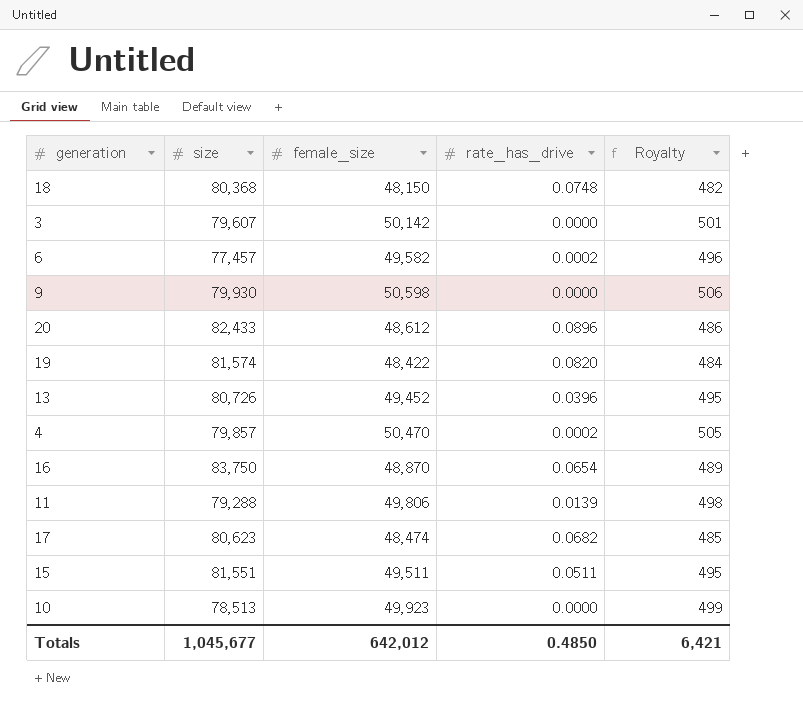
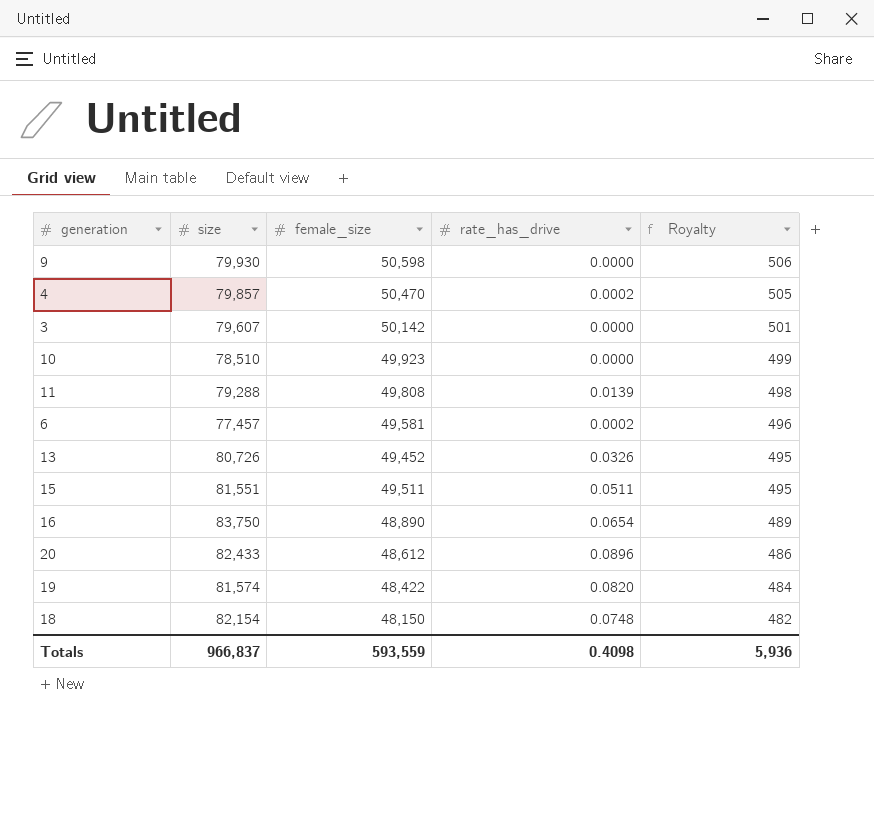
row order: none -> Royalty descending
row 17: 80,623 | 48,474 | 0.0682 | 485 -> none
10 | size: 78,513 -> 78,510
11 | female_size: 49,806 -> 49,808
6 | female_size: 49,582 -> 49,581
13 | rate_has_drive: 0.0396 -> 0.0326
16 | female_size: 48,870 -> 48,890
18 | size: 80,368 -> 82,154
Totals | size: 1,045,677 -> 966,837
Totals | female_size: 642,012 -> 593,559
Totals | rate_has_drive: 0.4850 -> 0.4098
Totals | Royalty: 6,421 -> 5,936

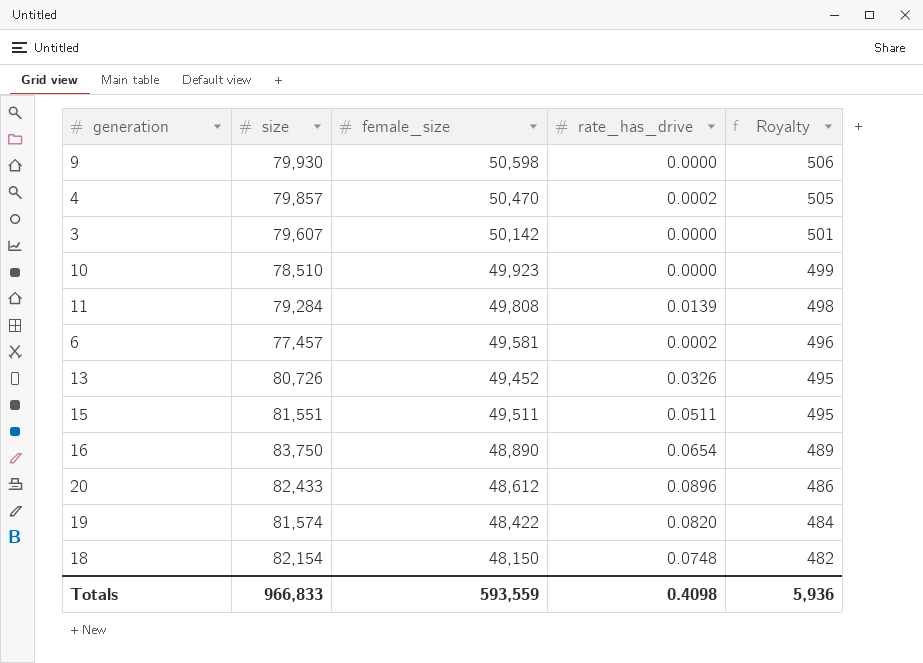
11 | size: 79,288 -> 79,284
Totals | size: 966,837 -> 966,833

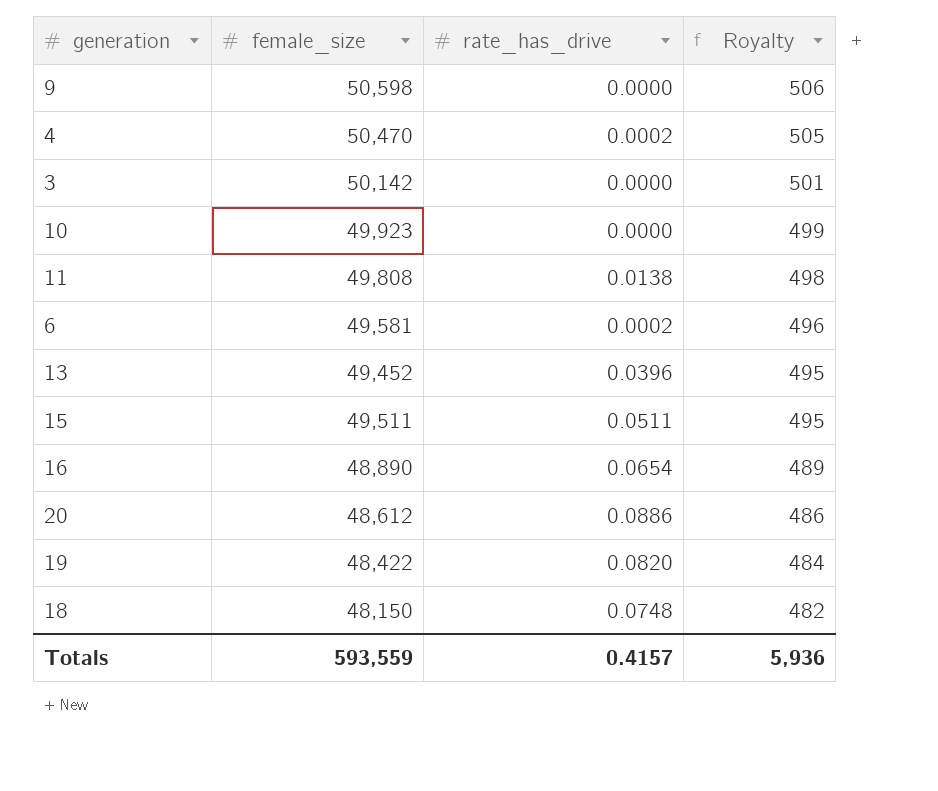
column size | position: 2 -> none
11 | rate_has_drive: 0.0139 -> 0.0138
13 | rate_has_drive: 0.0326 -> 0.0396
20 | rate_has_drive: 0.0896 -> 0.0886
Totals | rate_has_drive: 0.4098 -> 0.4157

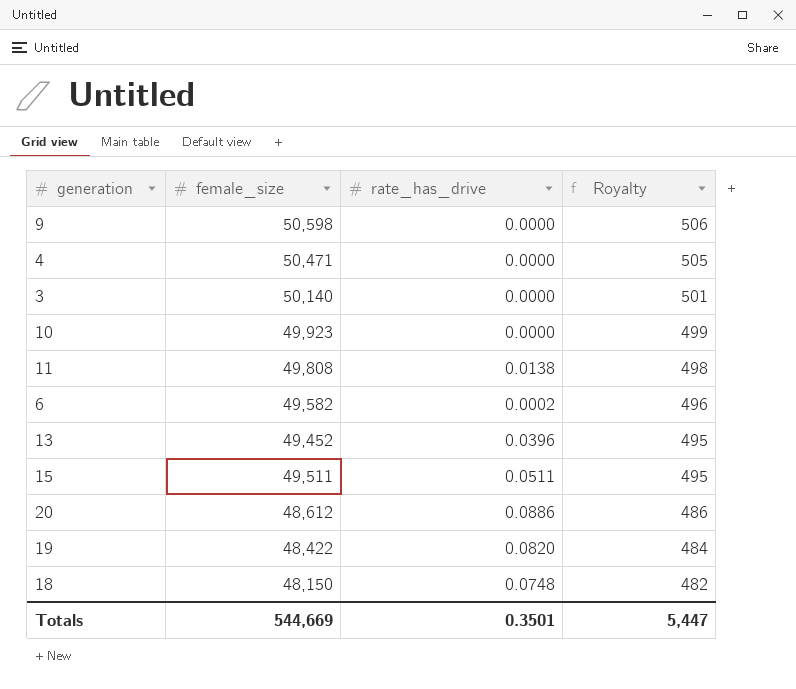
row 16: 48,890 | 0.0654 | 489 -> none
4 | female_size: 50,470 -> 50,471
4 | rate_has_drive: 0.0002 -> 0.0000
3 | female_size: 50,142 -> 50,140
6 | female_size: 49,581 -> 49,582
Totals | female_size: 593,559 -> 544,669
Totals | rate_has_drive: 0.4157 -> 0.3501
Totals | Royalty: 5,936 -> 5,447

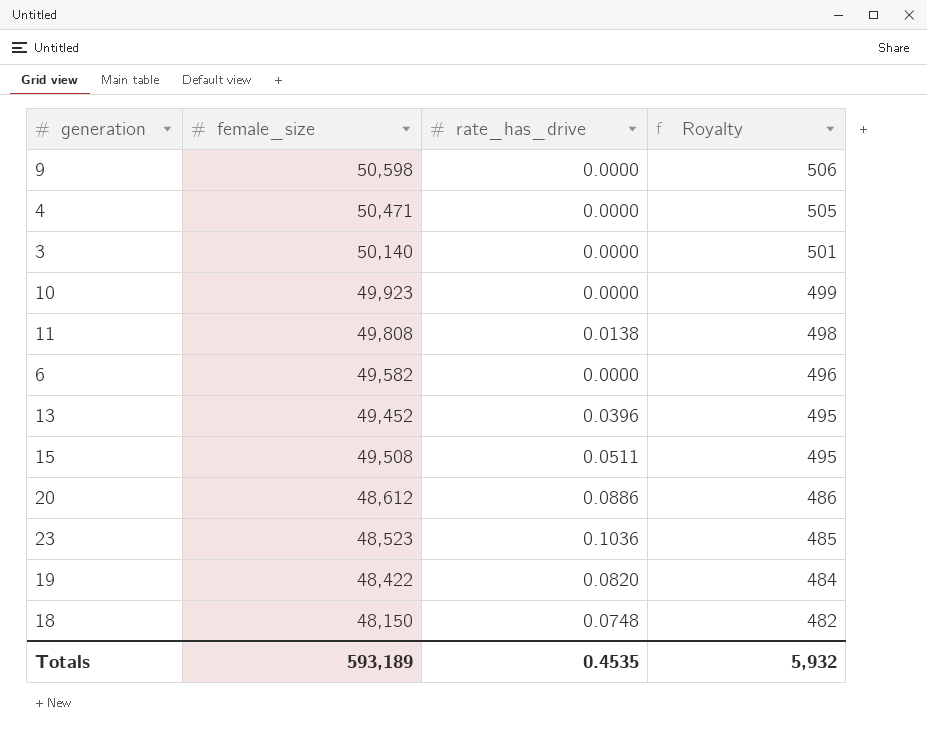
6 | rate_has_drive: 0.0002 -> 0.0000
15 | female_size: 49,511 -> 49,508
row 23: none -> 48,523 | 0.1036 | 485
Totals | female_size: 544,669 -> 593,189
Totals | rate_has_drive: 0.3501 -> 0.4535
Totals | Royalty: 5,447 -> 5,932

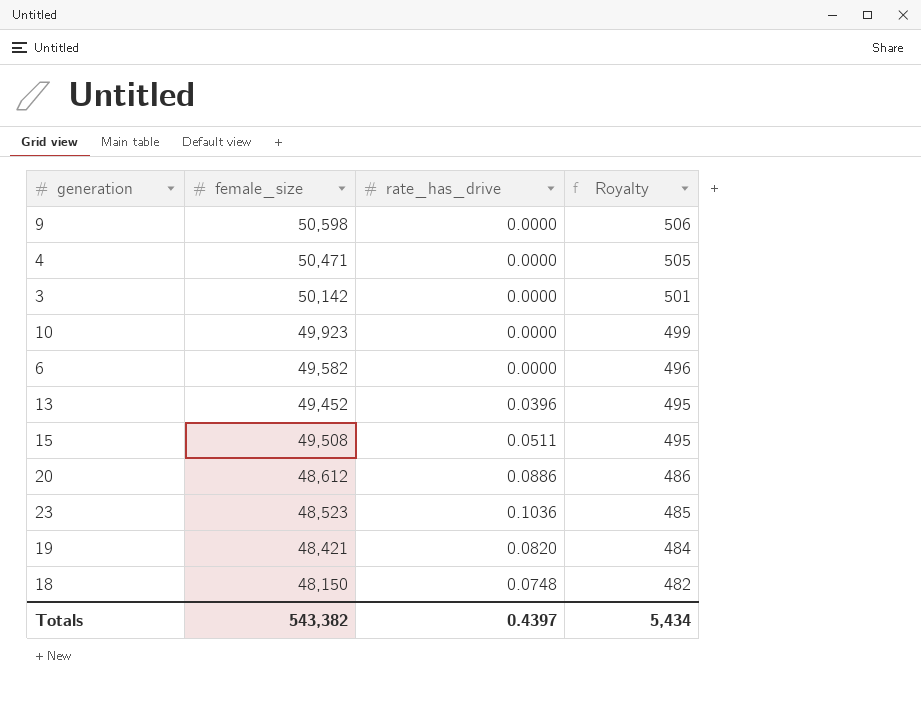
row 11: 49,808 | 0.0138 | 498 -> none
3 | female_size: 50,140 -> 50,142
19 | female_size: 48,422 -> 48,421
Totals | female_size: 593,189 -> 543,382
Totals | rate_has_drive: 0.4535 -> 0.4397
Totals | Royalty: 5,932 -> 5,434

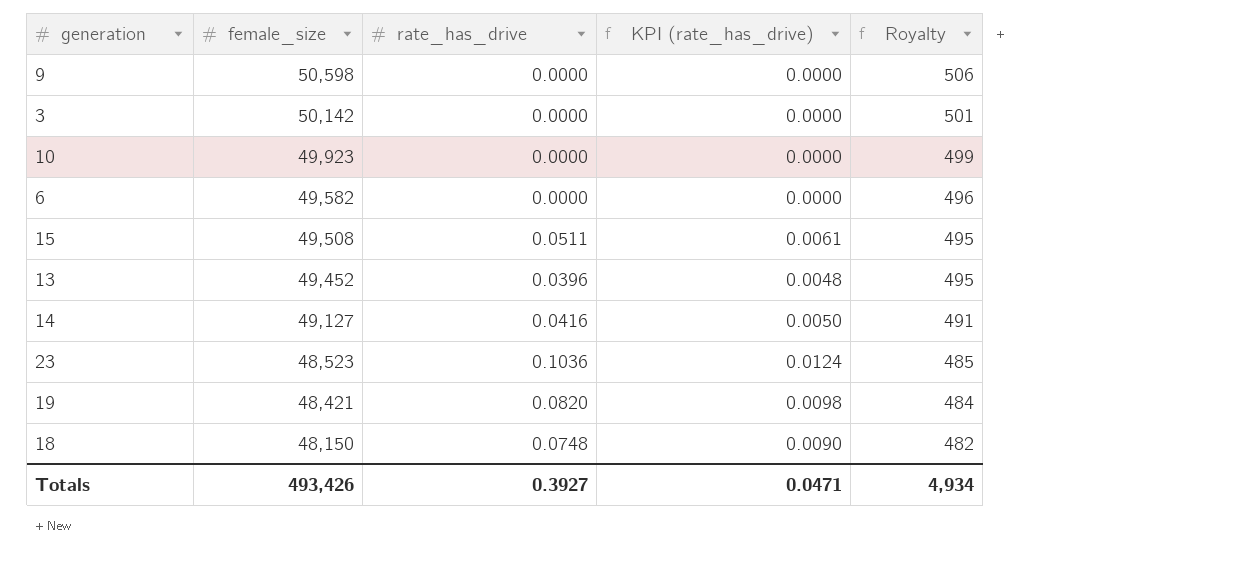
row order: Royalty descending -> female_size descending
column KPI (rate_has_drive) | formula: none -> [rate_has_drive] * 0.12
row 4: 50,471 | 0.0000 | 505 -> none
row 20: 48,612 | 0.0886 | 486 -> none
row 14: none -> 49,127 | 0.0416 | 0.0050 | 491
Totals | female_size: 543,382 -> 493,426
Totals | rate_has_drive: 0.4397 -> 0.3927
Totals | Royalty: 5,434 -> 4,934

